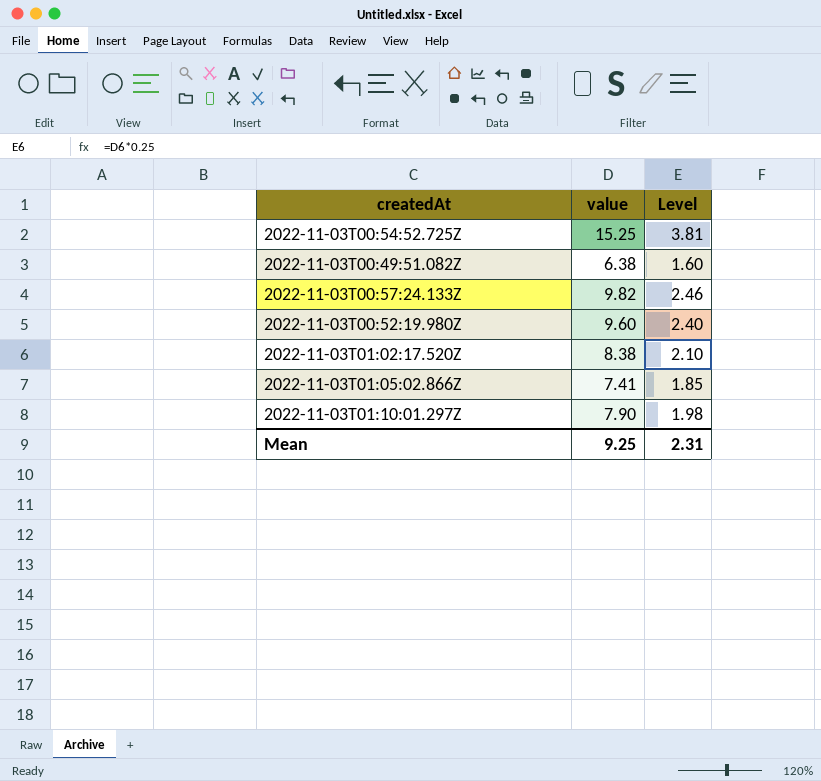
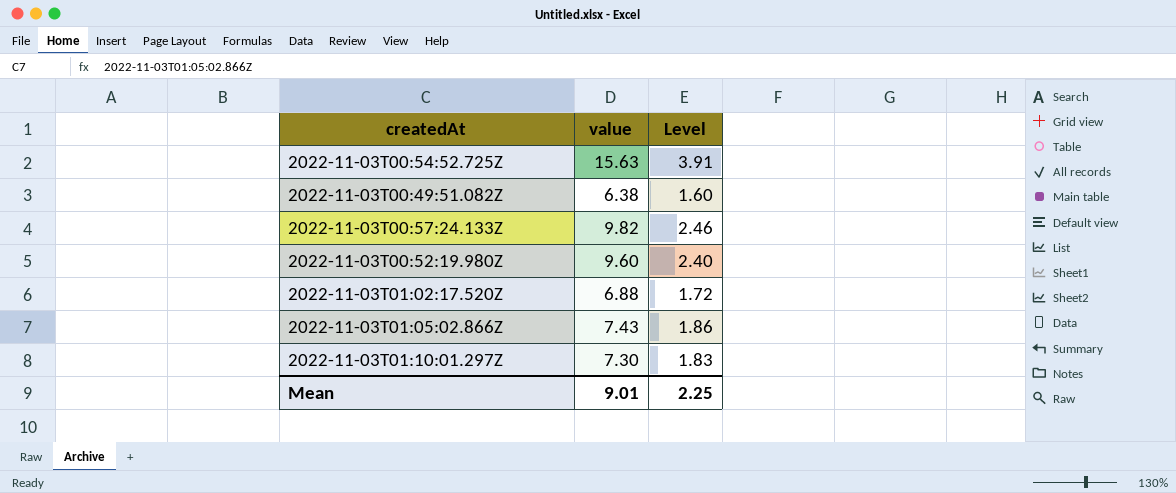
2022-11-03T00:54:52.725Z | value: 15.25 -> 15.63
2022-11-03T00:54:52.725Z | Level: 3.81 -> 3.91
2022-11-03T01:02:17.520Z | value: 8.38 -> 6.88
2022-11-03T01:02:17.520Z | Level: 2.10 -> 1.72
2022-11-03T01:05:02.866Z | value: 7.41 -> 7.43
2022-11-03T01:05:02.866Z | Level: 1.85 -> 1.86
2022-11-03T01:10:01.297Z | value: 7.90 -> 7.30
2022-11-03T01:10:01.297Z | Level: 1.98 -> 1.83
Mean | value: 9.25 -> 9.01
Mean | Level: 2.31 -> 2.25

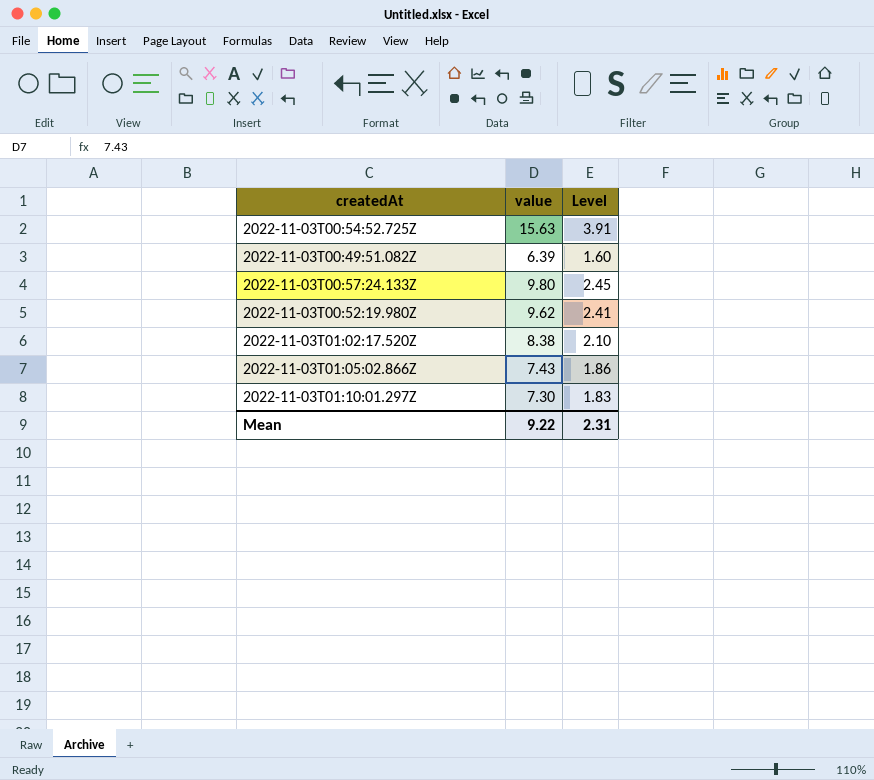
2022-11-03T00:49:51.082Z | value: 6.38 -> 6.39
2022-11-03T00:57:24.133Z | value: 9.82 -> 9.80
2022-11-03T00:57:24.133Z | Level: 2.46 -> 2.45
2022-11-03T00:52:19.980Z | value: 9.60 -> 9.62
2022-11-03T00:52:19.980Z | Level: 2.40 -> 2.41
2022-11-03T01:02:17.520Z | value: 6.88 -> 8.38
2022-11-03T01:02:17.520Z | Level: 1.72 -> 2.10
Mean | value: 9.01 -> 9.22
Mean | Level: 2.25 -> 2.31

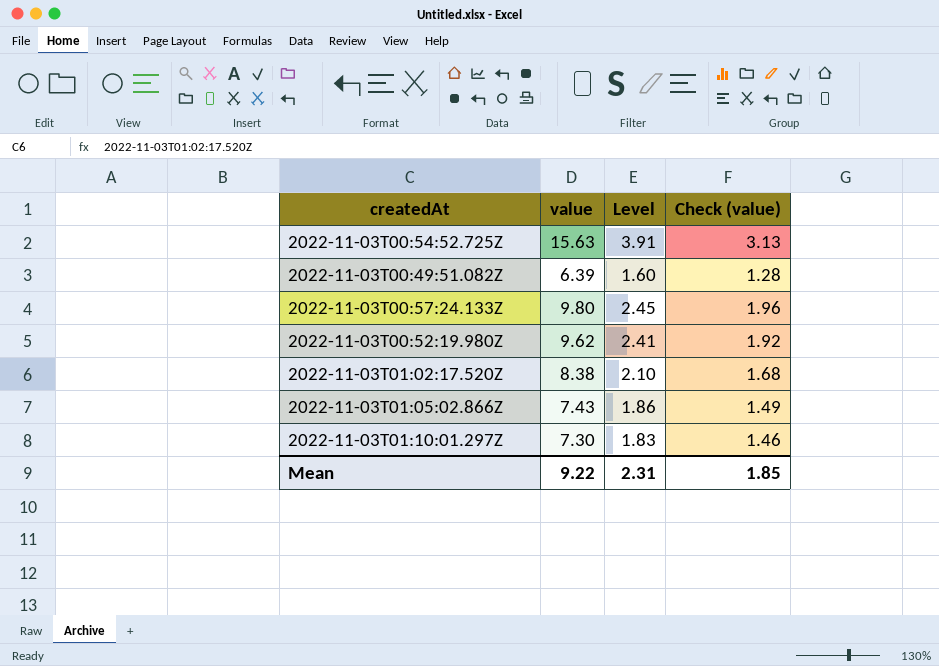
column Check (value) | formula: none -> [value] * 0.2

